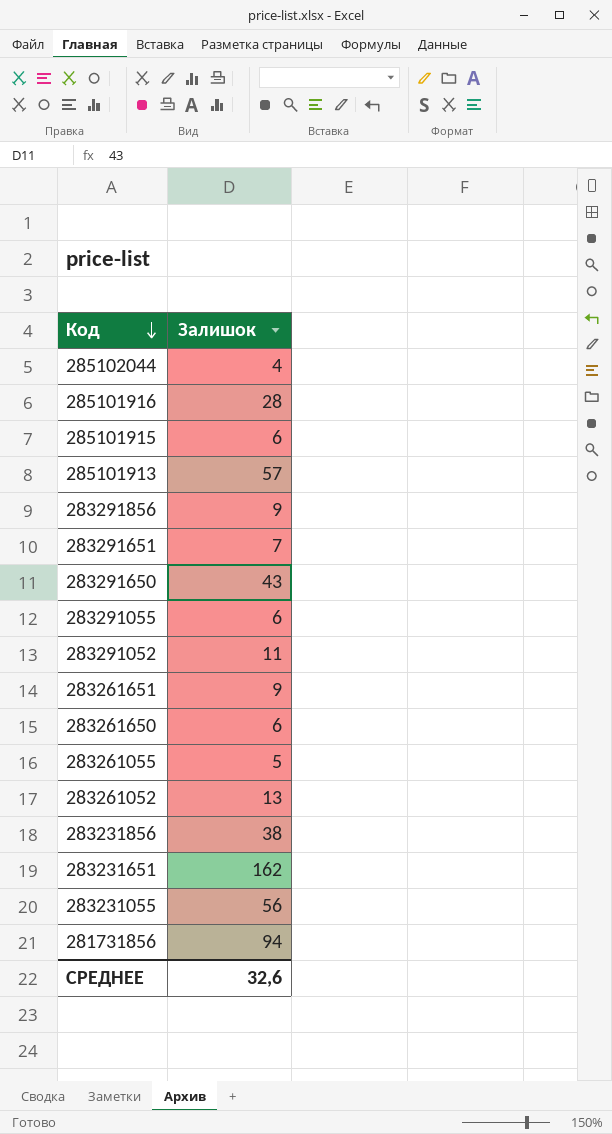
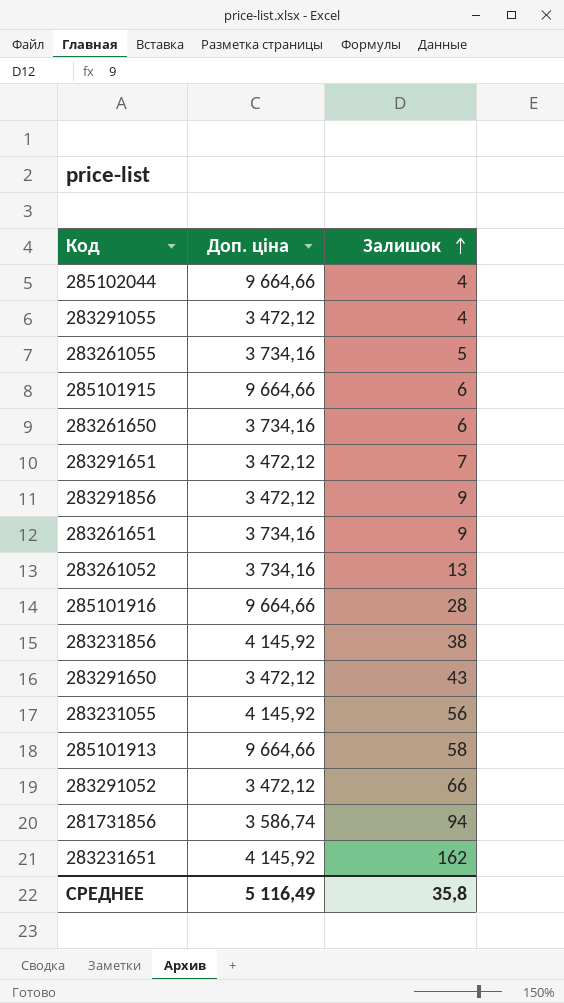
row order: Код descending -> Залишок ascending
column Доп. ціна | position: none -> 2
283291055 | Залишок: 6 -> 4
285101913 | Залишок: 57 -> 58
283291052 | Залишок: 11 -> 66
СРЕДНЕЕ | Залишок: 32,6 -> 35,8

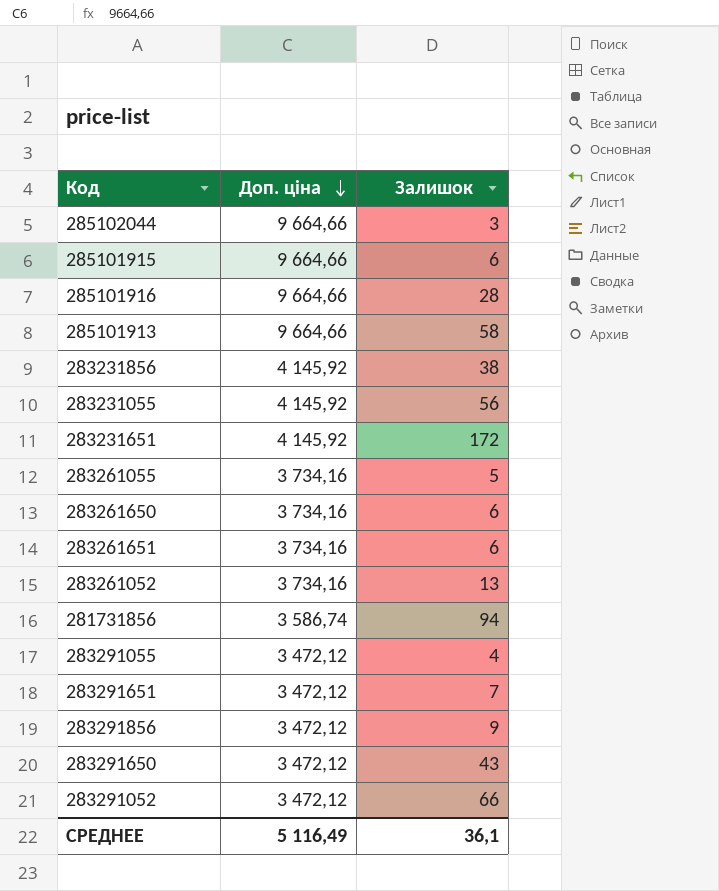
row order: Залишок ascending -> Доп. ціна descending
285102044 | Залишок: 4 -> 3
283231651 | Залишок: 162 -> 172
283261651 | Залишок: 9 -> 6
СРЕДНЕЕ | Залишок: 35,8 -> 36,1

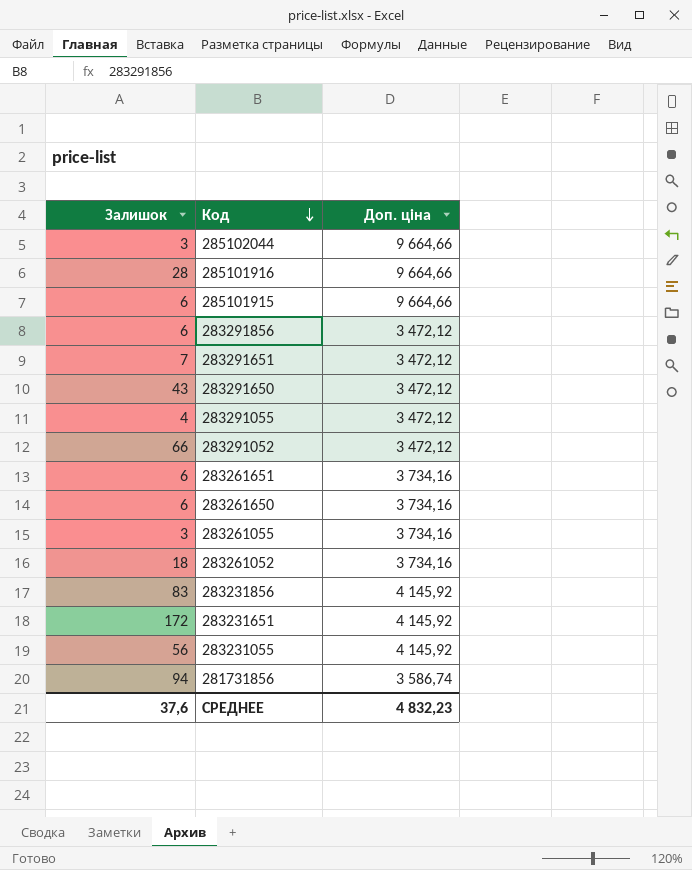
row order: Доп. ціна descending -> Код descending
column Залишок | position: 3 -> 1
row 285101913: 9 664,66 | 58 -> none
283291856 | Залишок: 9 -> 6
283261055 | Залишок: 5 -> 3
283261052 | Залишок: 13 -> 18
283231856 | Залишок: 38 -> 83
СРЕДНЕЕ | Залишок: 36,1 -> 37,6
СРЕДНЕЕ | Доп. ціна: 5 116,49 -> 4 832,23

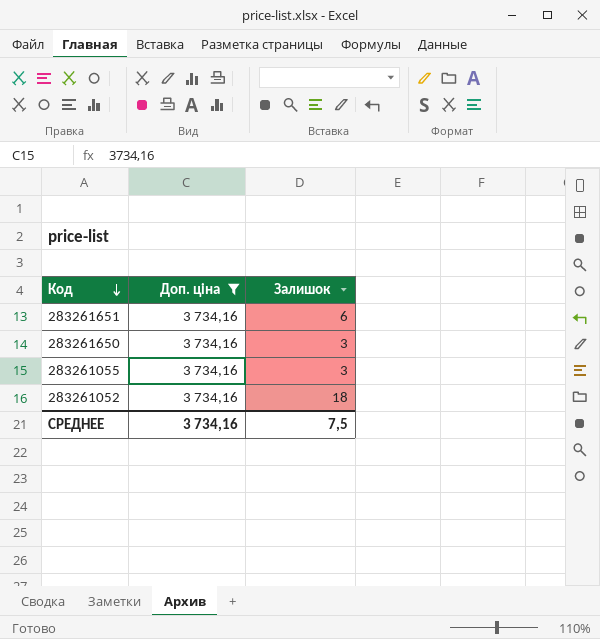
filter: none -> Доп. ціна = 3 734,16
column Залишок | position: 1 -> 3
283261650 | Залишок: 6 -> 3
СРЕДНЕЕ | Доп. ціна: 4 832,23 -> 3 734,16
СРЕДНЕЕ | Залишок: 37,6 -> 7,5

